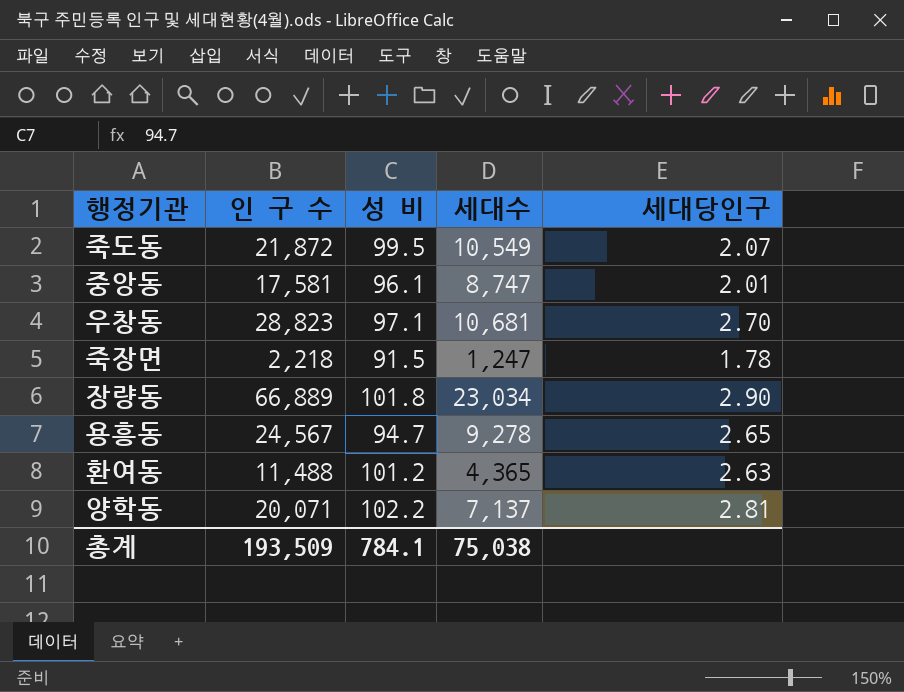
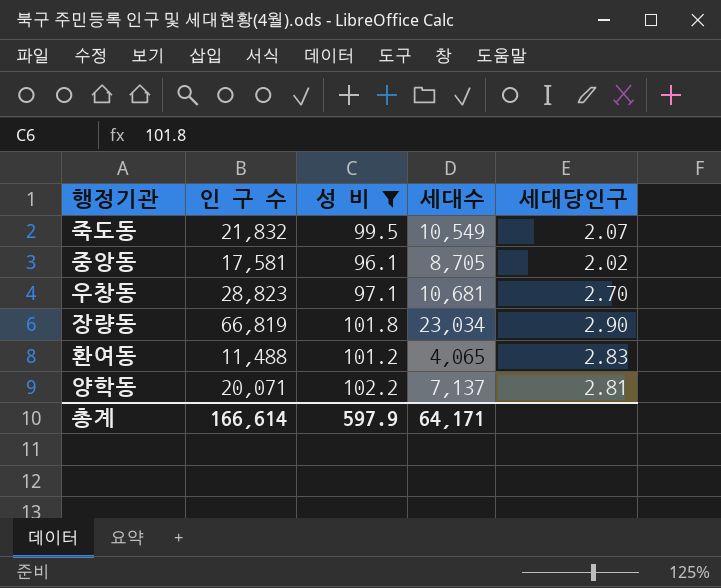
filter: none -> 성 비 >= 96.1
죽도동 | 인 구 수: 21,872 -> 21,832
중앙동 | 세대수: 8,747 -> 8,705
중앙동 | 세대당인구: 2.01 -> 2.02
장량동 | 인 구 수: 66,889 -> 66,819
환여동 | 세대수: 4,365 -> 4,065
환여동 | 세대당인구: 2.63 -> 2.83
총계 | 인 구 수: 193,509 -> 166,614
총계 | 성 비: 784.1 -> 597.9
총계 | 세대수: 75,038 -> 64,171

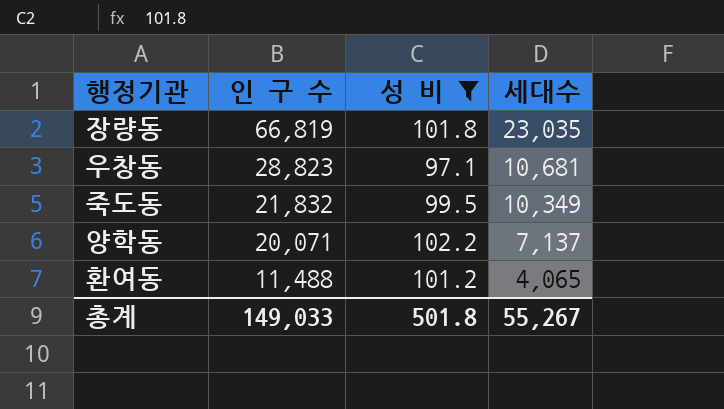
row order: none -> 인 구 수 descending
column 세대당인구 | formula: [인 구 수] / [세대수] -> none
row 중앙동: 17,581 | 96.1 | 8,705 | 2.02 -> none
장량동 | 세대수: 23,034 -> 23,035
죽도동 | 세대수: 10,549 -> 10,349
총계 | 인 구 수: 166,614 -> 149,033
총계 | 성 비: 597.9 -> 501.8
총계 | 세대수: 64,171 -> 55,267

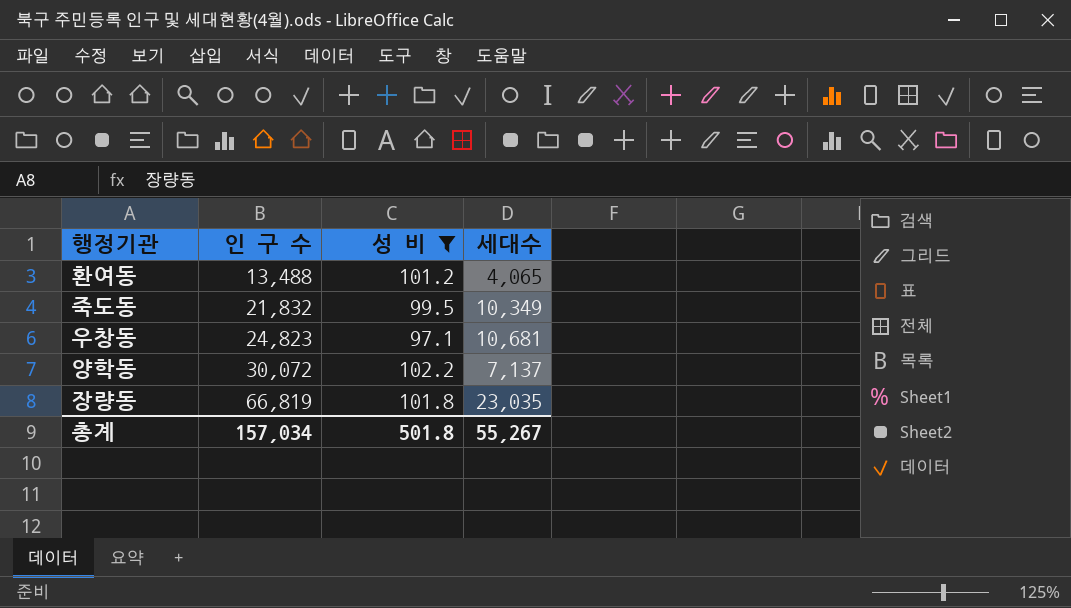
row order: 인 구 수 descending -> 인 구 수 ascending
환여동 | 인 구 수: 11,488 -> 13,488
우창동 | 인 구 수: 28,823 -> 24,823
양학동 | 인 구 수: 20,071 -> 30,072
총계 | 인 구 수: 149,033 -> 157,034

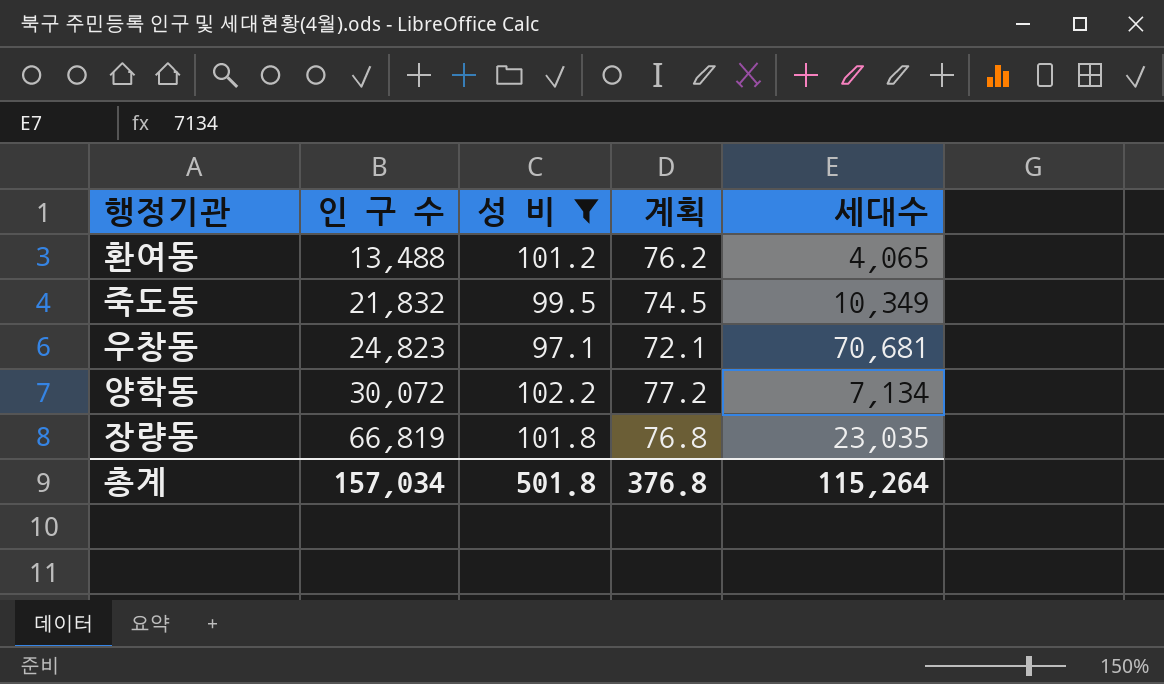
column 계획 | formula: none -> [성 비] - 25
우창동 | 세대수: 10,681 -> 70,681
양학동 | 세대수: 7,137 -> 7,134
총계 | 세대수: 55,267 -> 115,264

